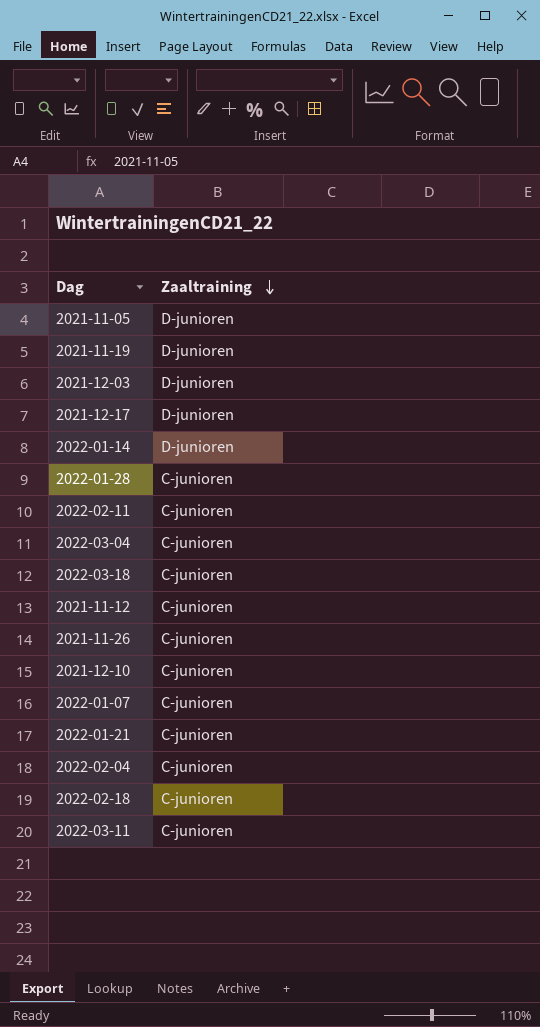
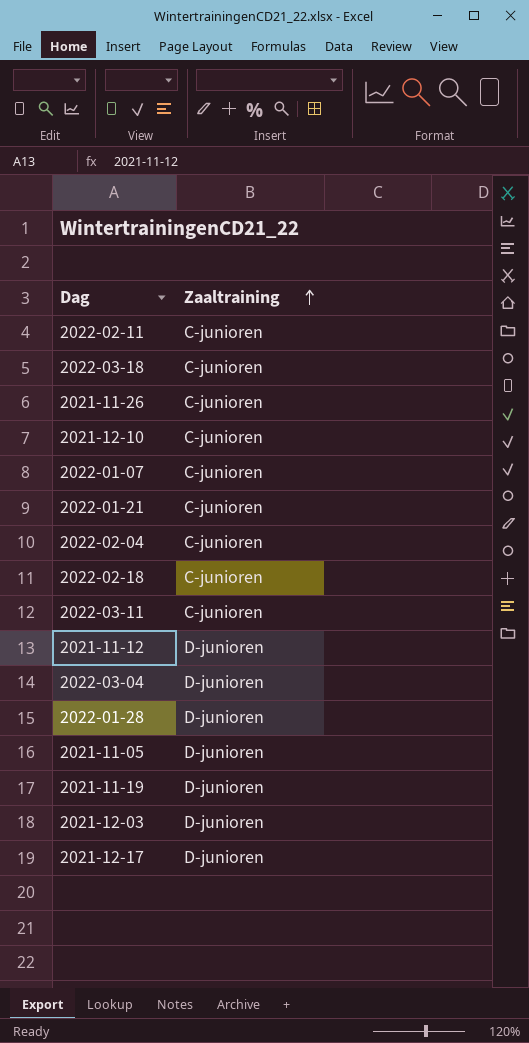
row order: Zaaltraining descending -> Zaaltraining ascending
row 2022-01-14: D-junioren -> none
2021-11-12 | Zaaltraining: C-junioren -> D-junioren
2022-03-04 | Zaaltraining: C-junioren -> D-junioren
2022-01-28 | Zaaltraining: C-junioren -> D-junioren

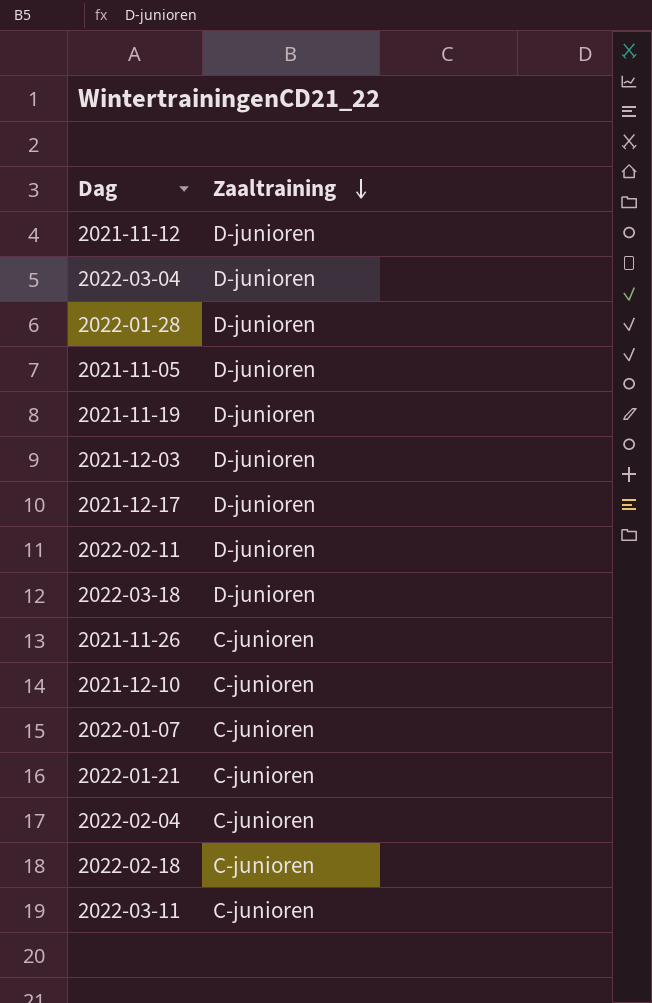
row order: Zaaltraining ascending -> Zaaltraining descending
2022-02-11 | Zaaltraining: C-junioren -> D-junioren
2022-03-18 | Zaaltraining: C-junioren -> D-junioren

